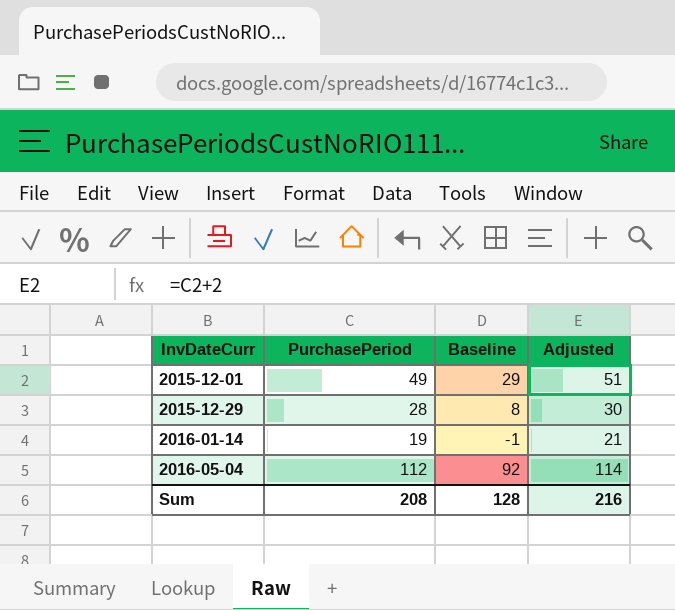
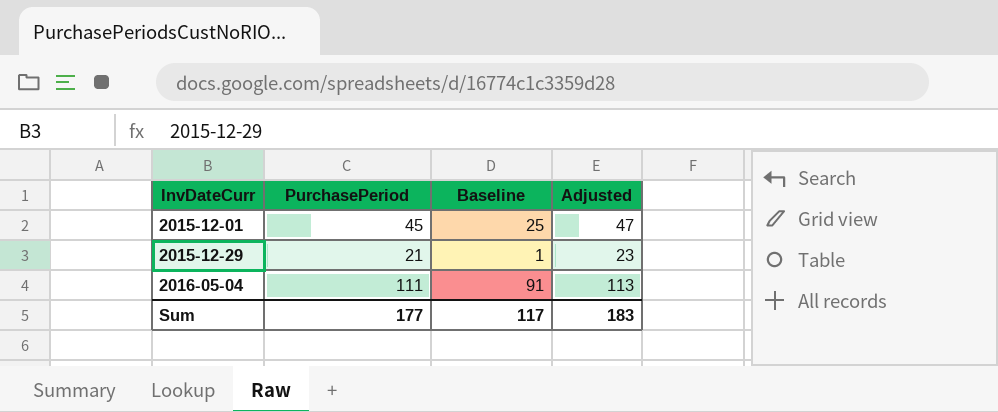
row 2016-01-14: 19 | -1 | 21 -> none
2015-12-01 | PurchasePeriod: 49 -> 45
2015-12-01 | Baseline: 29 -> 25
2015-12-01 | Adjusted: 51 -> 47
2015-12-29 | PurchasePeriod: 28 -> 21
2015-12-29 | Baseline: 8 -> 1
2015-12-29 | Adjusted: 30 -> 23
2016-05-04 | PurchasePeriod: 112 -> 111
2016-05-04 | Baseline: 92 -> 91
2016-05-04 | Adjusted: 114 -> 113
Sum | PurchasePeriod: 208 -> 177
Sum | Baseline: 128 -> 117
Sum | Adjusted: 216 -> 183

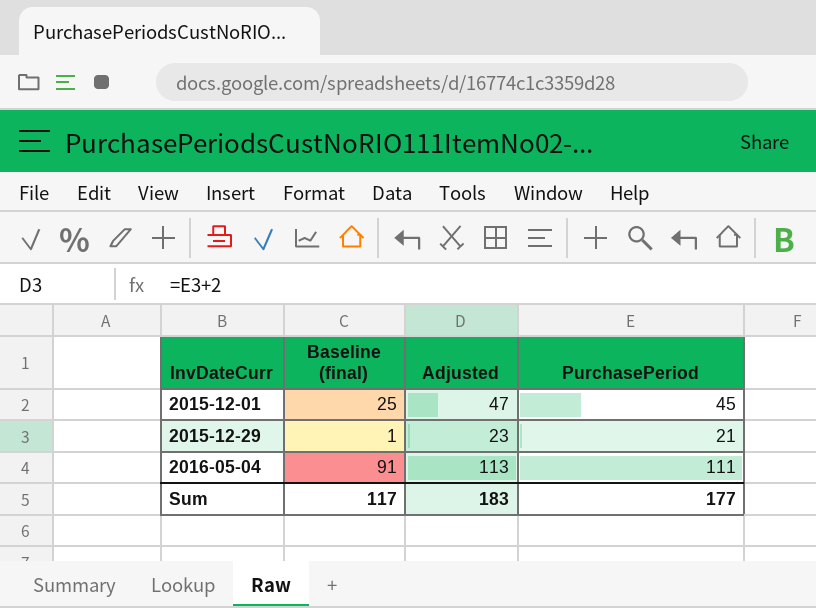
column name: Baseline -> Baseline (final)
column PurchasePeriod | position: 2 -> 4

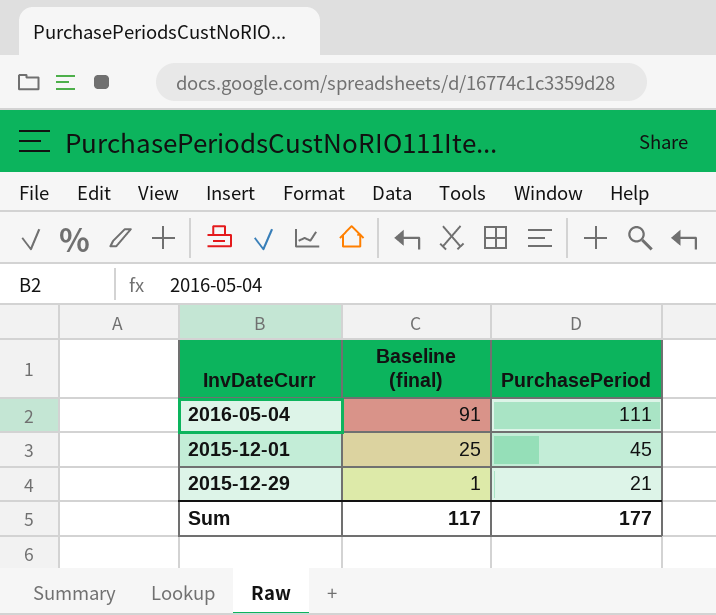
row order: InvDateCurr ascending -> Baseline (final) descending
column Adjusted | formula: [PurchasePeriod] + 2 -> none

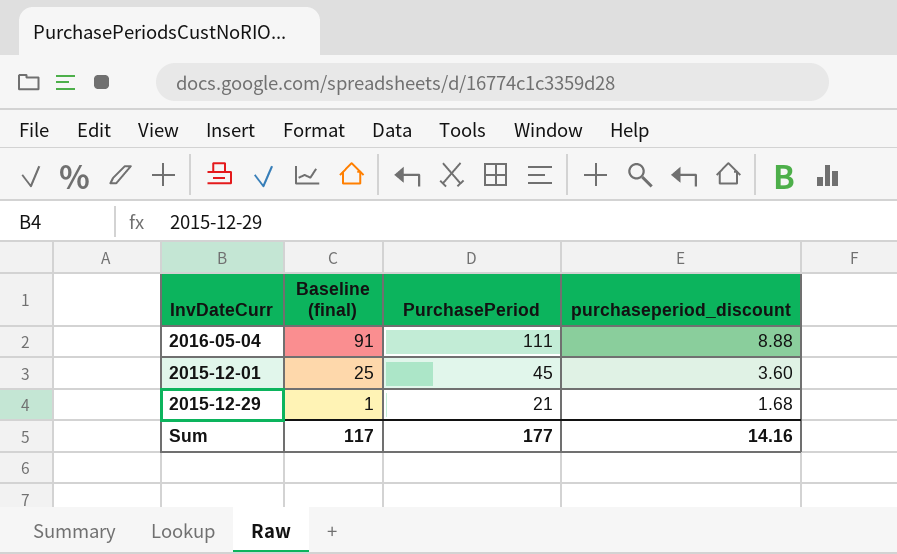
column purchaseperiod_discount | formula: none -> [PurchasePeriod] * 0.08

